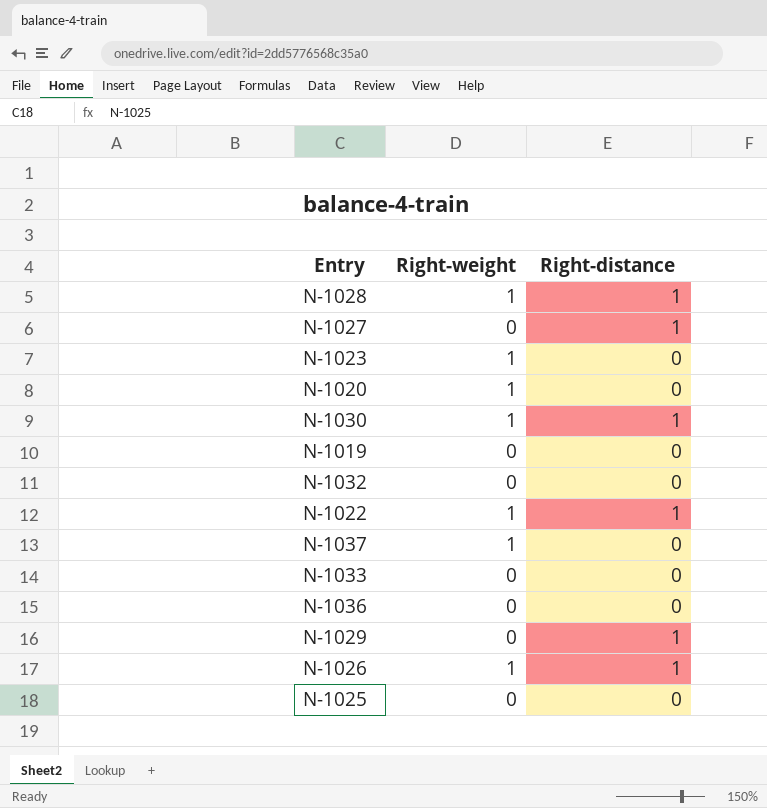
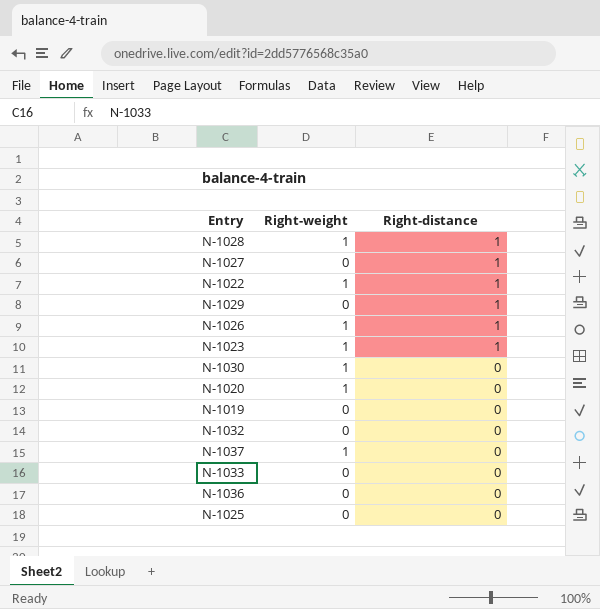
row order: none -> Right-distance descending
N-1023 | Right-distance: 0 -> 1
N-1030 | Right-distance: 1 -> 0

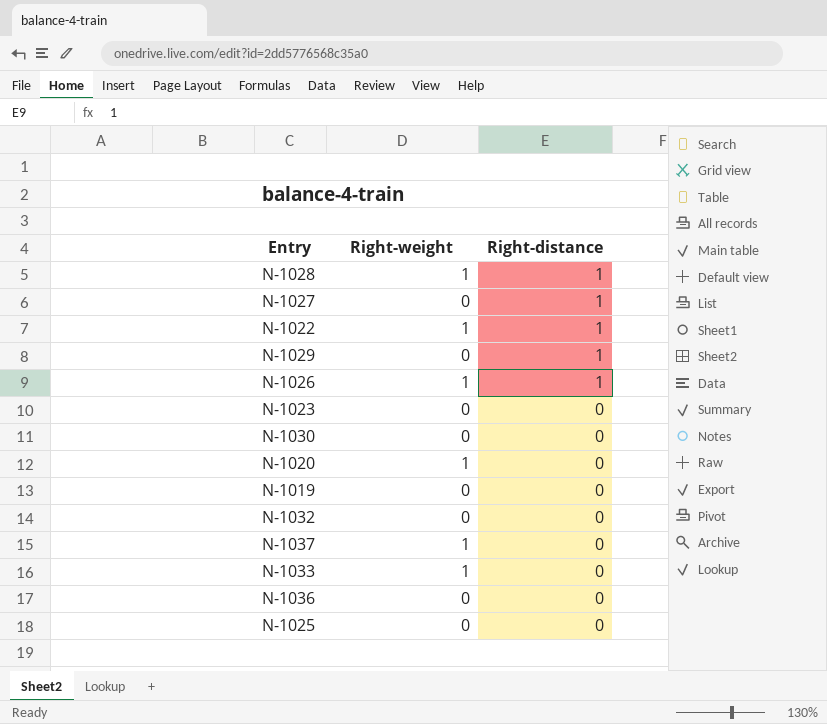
N-1023 | Right-weight: 1 -> 0
N-1023 | Right-distance: 1 -> 0
N-1030 | Right-weight: 1 -> 0
N-1033 | Right-weight: 0 -> 1

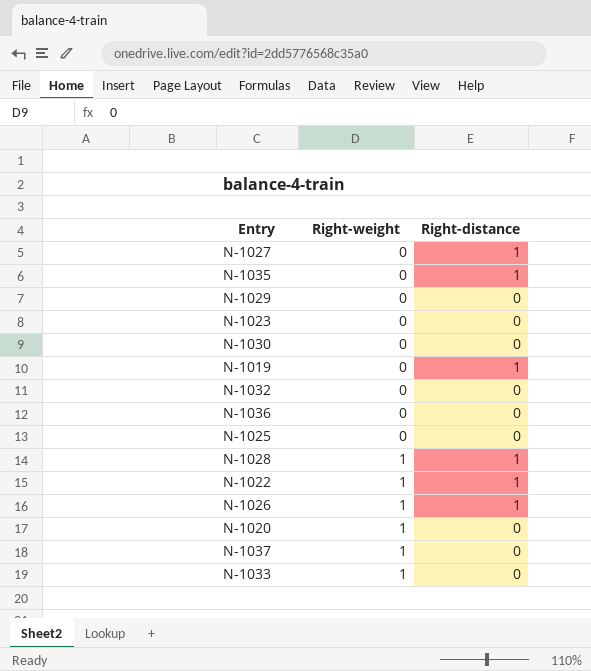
row order: Right-distance descending -> Right-weight ascending
row N-1035: none -> 0 | 1
N-1029 | Right-distance: 1 -> 0
N-1019 | Right-distance: 0 -> 1

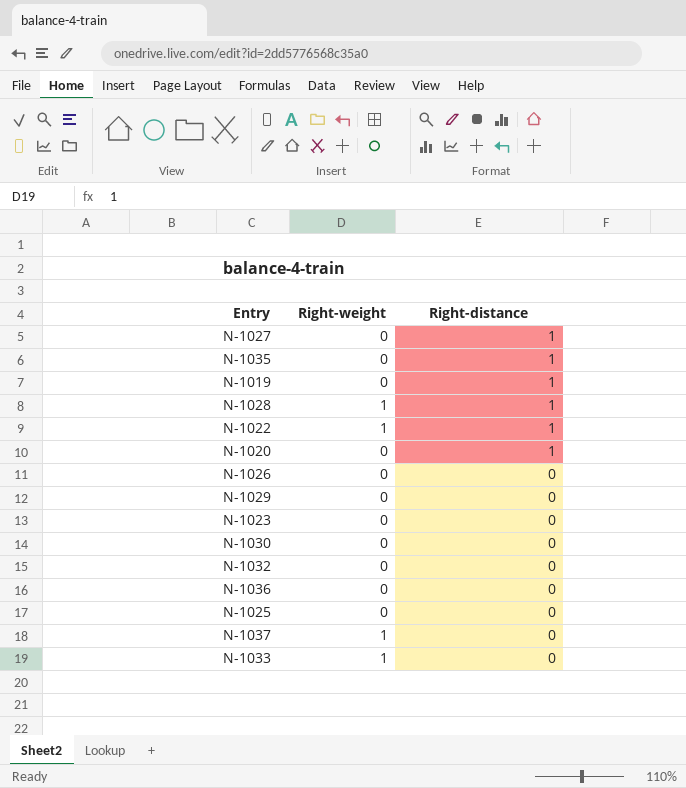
row order: Right-weight ascending -> Right-distance descending
N-1020 | Right-weight: 1 -> 0
N-1020 | Right-distance: 0 -> 1
N-1026 | Right-weight: 1 -> 0
N-1026 | Right-distance: 1 -> 0

